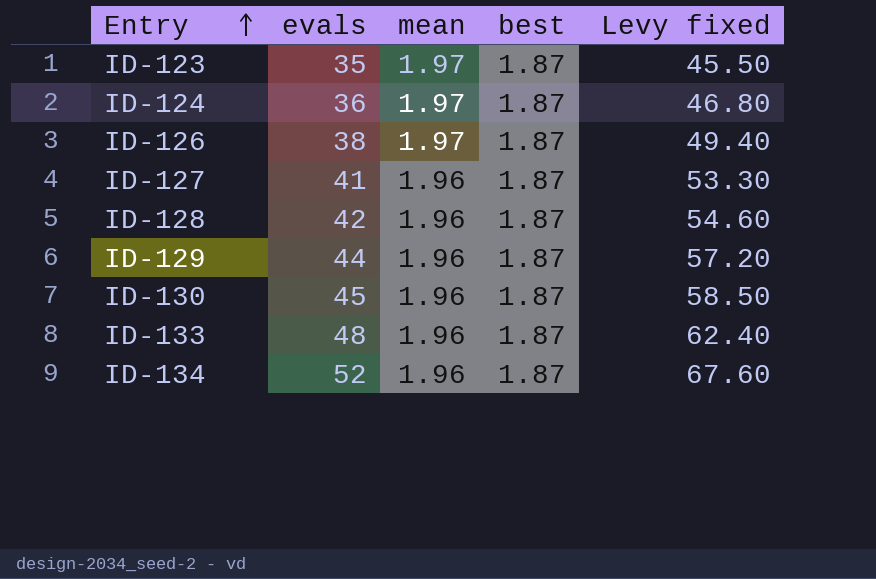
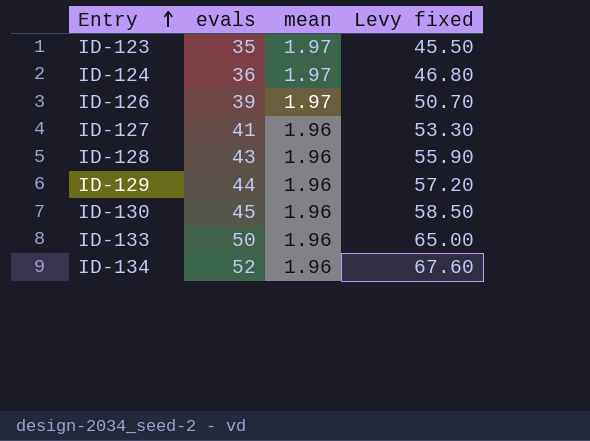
column best | position: 4 -> none
ID-126 | evals: 38 -> 39
ID-126 | Levy fixed: 49.40 -> 50.70
ID-128 | evals: 42 -> 43
ID-128 | Levy fixed: 54.60 -> 55.90
ID-133 | evals: 48 -> 50
ID-133 | Levy fixed: 62.40 -> 65.00

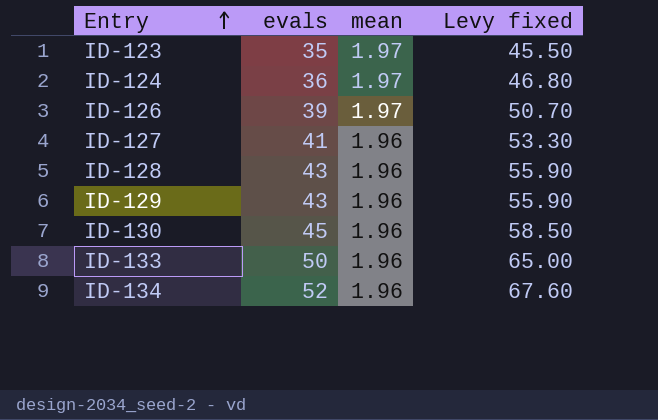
ID-129 | evals: 44 -> 43
ID-129 | Levy fixed: 57.20 -> 55.90

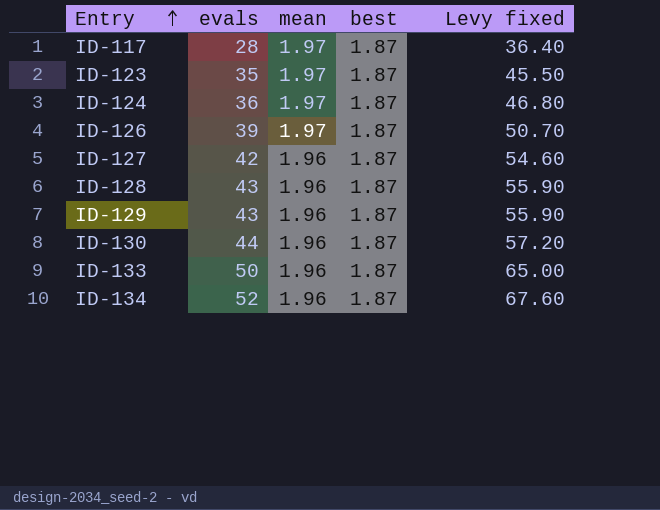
column best | position: none -> 4
row ID-117: none -> 28 | 1.97 | 1.87 | 36.40
ID-127 | evals: 41 -> 42
ID-127 | Levy fixed: 53.30 -> 54.60
ID-130 | evals: 45 -> 44
ID-130 | Levy fixed: 58.50 -> 57.20

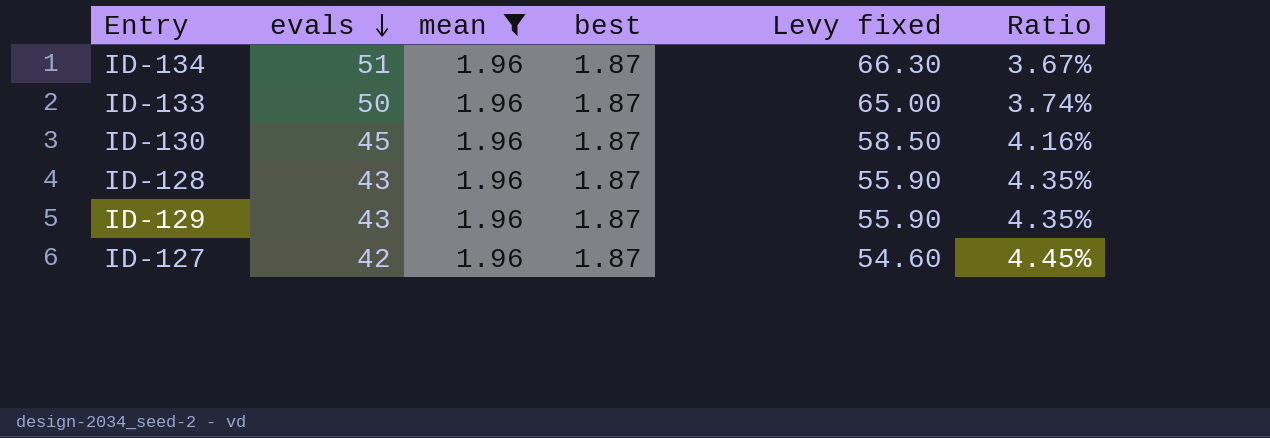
filter: none -> mean = 1.96
row order: Entry ascending -> evals descending
column Ratio | formula: none -> [best] / [evals]
ID-134 | evals: 52 -> 51
ID-134 | Levy fixed: 67.60 -> 66.30
ID-130 | evals: 44 -> 45
ID-130 | Levy fixed: 57.20 -> 58.50

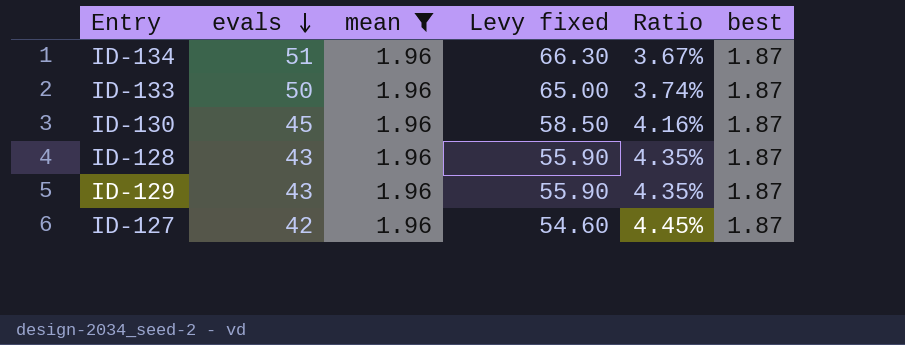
column best | position: 4 -> 6

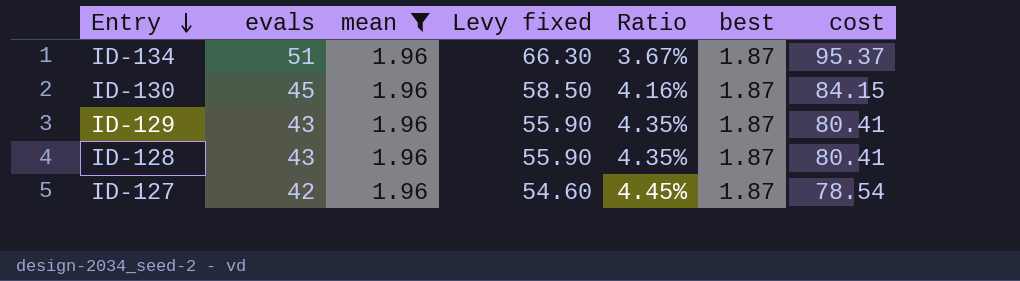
row order: evals descending -> Entry descending
column cost | formula: none -> [evals] * [best]
row ID-133: 50 | 1.96 | 65.00 | 3.74% | 1.87 -> none

